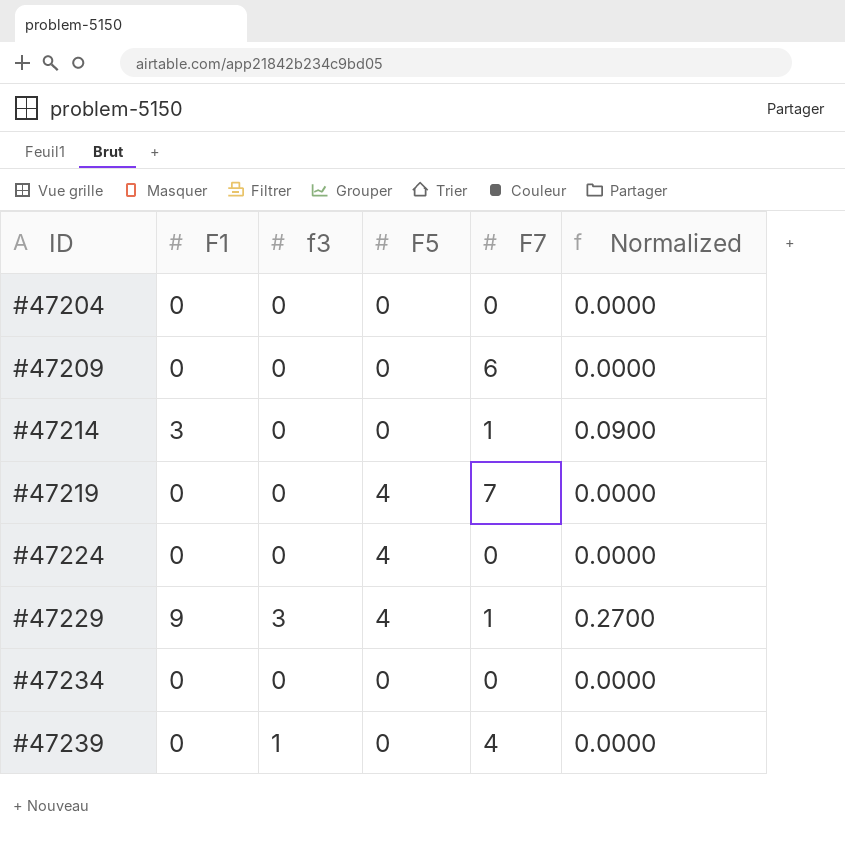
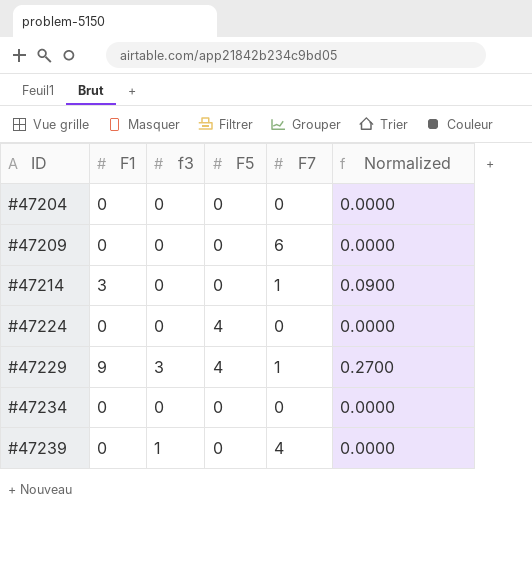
row #47219: 0 | 0 | 4 | 7 | 0.0000 -> none

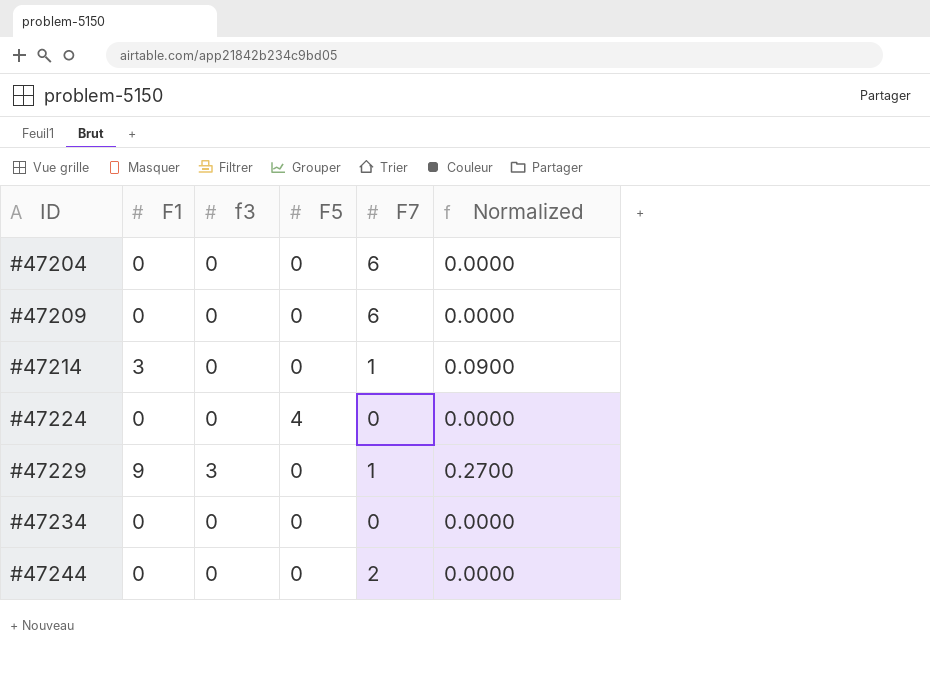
row #47239: 0 | 1 | 0 | 4 | 0.0000 -> none
#47204 | F7: 0 -> 6
#47229 | F5: 4 -> 0
row #47244: none -> 0 | 0 | 0 | 2 | 0.0000

